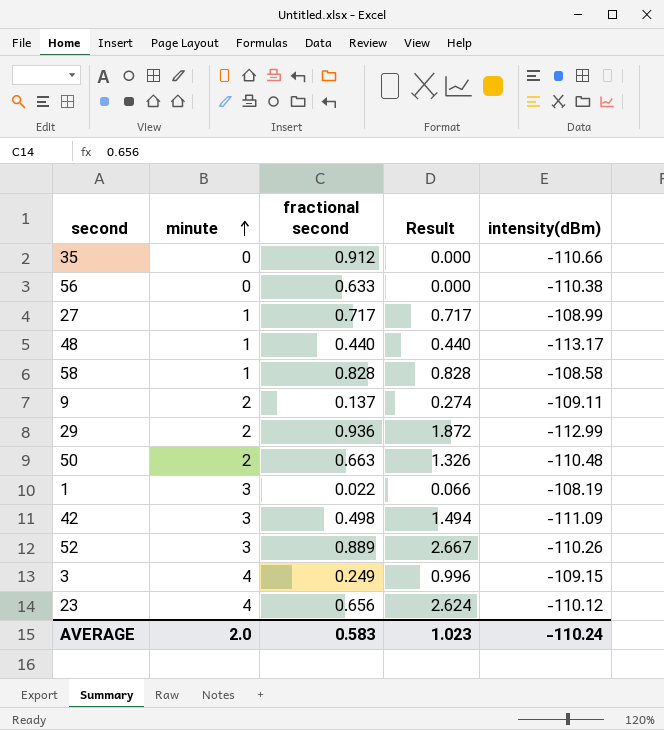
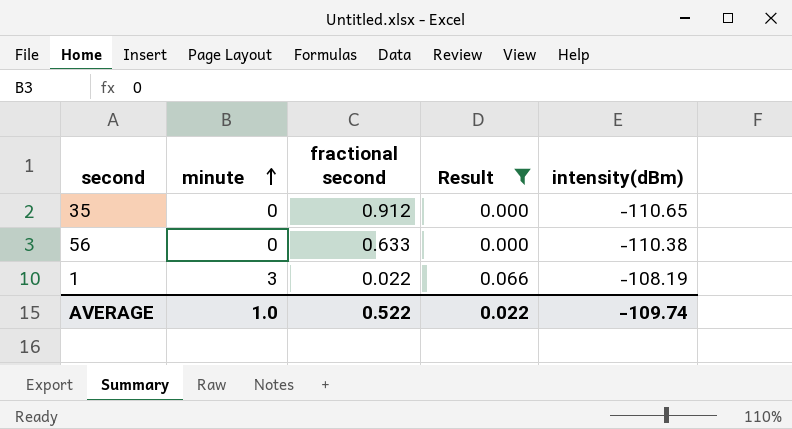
filter: none -> Result <= 0.066
35 | intensity(dBm): -110.66 -> -110.65
AVERAGE | minute: 2.0 -> 1.0
AVERAGE | fractional second: 0.583 -> 0.522
AVERAGE | Result: 1.023 -> 0.022
AVERAGE | intensity(dBm): -110.24 -> -109.74

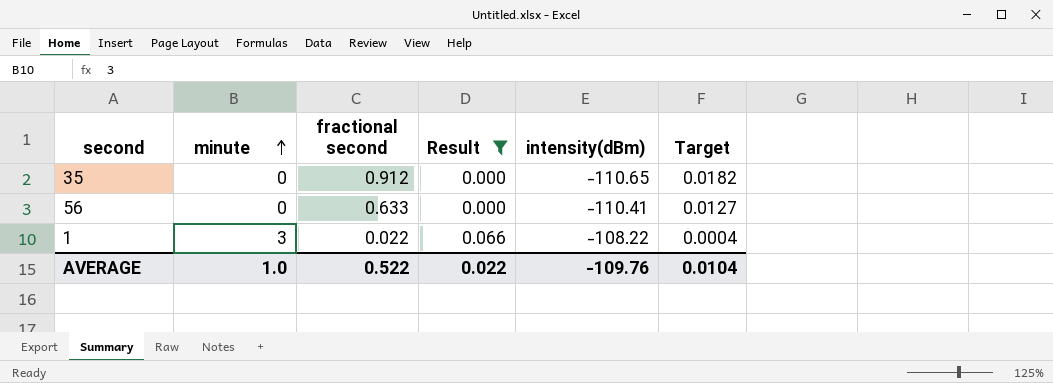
column Target | formula: none -> [fractional second] * 0.02
56 | intensity(dBm): -110.38 -> -110.41
1 | intensity(dBm): -108.19 -> -108.22
AVERAGE | intensity(dBm): -109.74 -> -109.76

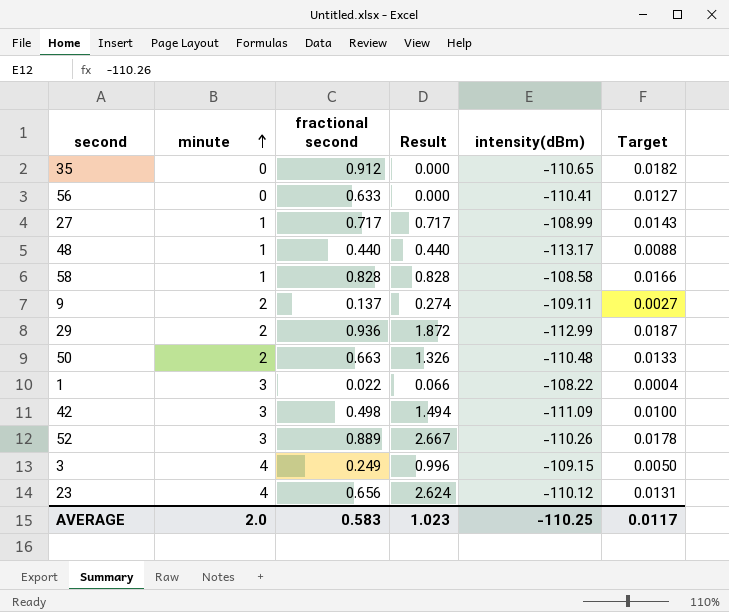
filter: Result <= 0.066 -> none
AVERAGE | minute: 1.0 -> 2.0
AVERAGE | fractional second: 0.522 -> 0.583
AVERAGE | Result: 0.022 -> 1.023
AVERAGE | intensity(dBm): -109.76 -> -110.25
AVERAGE | Target: 0.0104 -> 0.0117

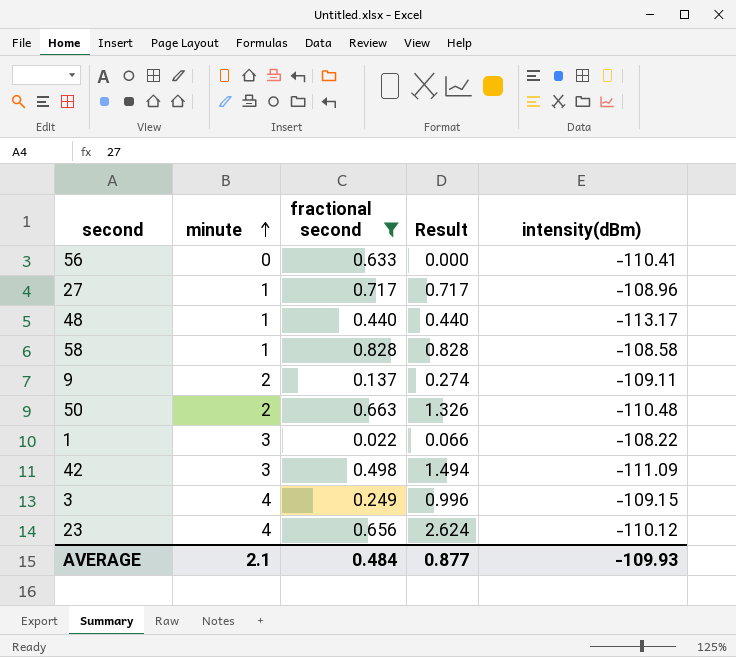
filter: none -> fractional second <= 0.828
column Target | formula: [fractional second] * 0.02 -> none
27 | intensity(dBm): -108.99 -> -108.96
AVERAGE | minute: 2.0 -> 2.1
AVERAGE | fractional second: 0.583 -> 0.484
AVERAGE | Result: 1.023 -> 0.877
AVERAGE | intensity(dBm): -110.25 -> -109.93

